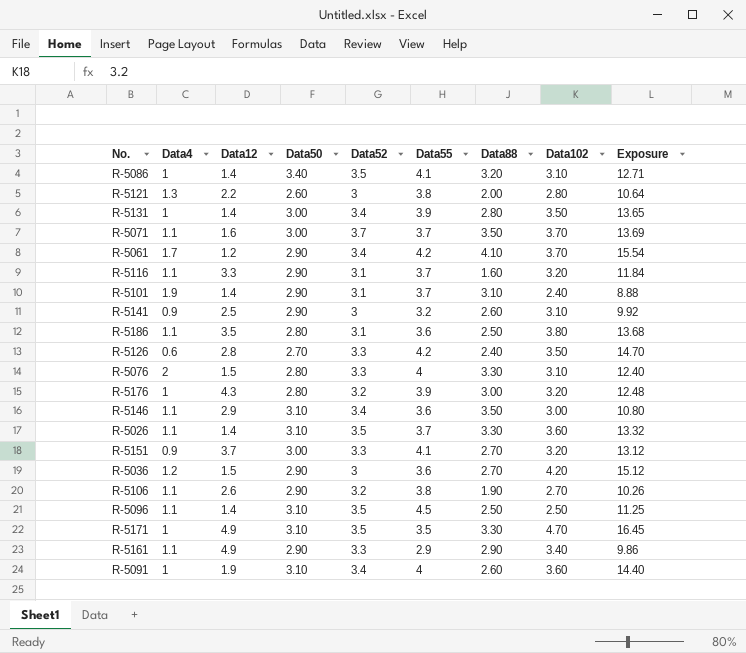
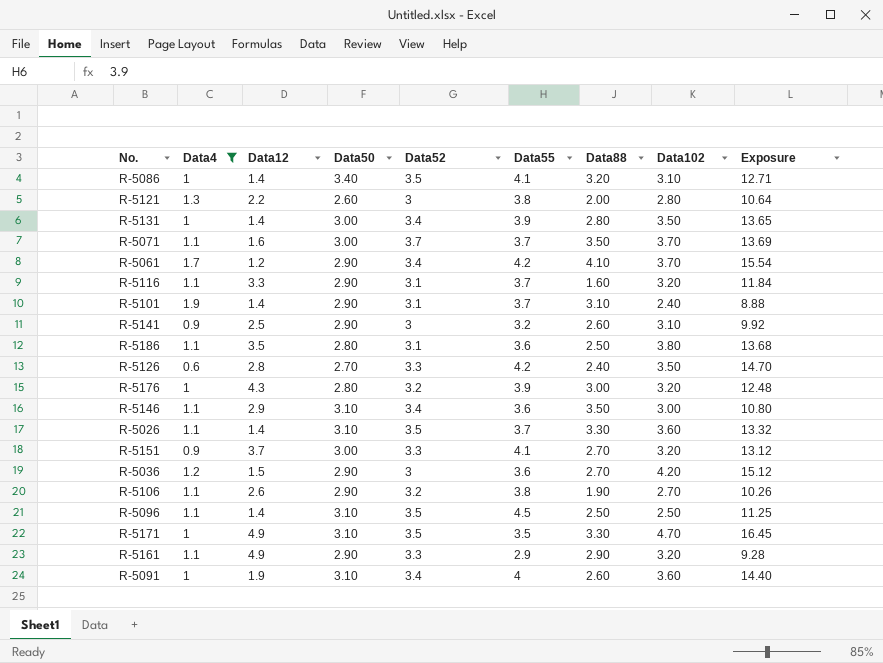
filter: none -> Data4 != 2
R-5161 | Data102: 3.40 -> 3.20
R-5161 | Exposure: 9.86 -> 9.28

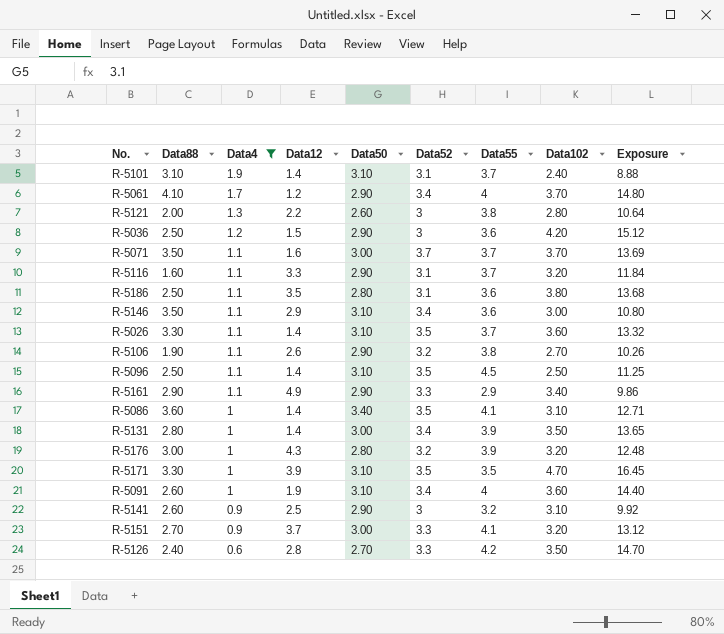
row order: none -> Data4 descending
column Data88 | position: 7 -> 2
R-5101 | Data50: 2.90 -> 3.10
R-5061 | Data55: 4.2 -> 4
R-5061 | Exposure: 15.54 -> 14.80
R-5036 | Data88: 2.70 -> 2.50
R-5161 | Data102: 3.20 -> 3.40
R-5161 | Exposure: 9.28 -> 9.86
R-5086 | Data88: 3.20 -> 3.60
R-5171 | Data12: 4.9 -> 3.9

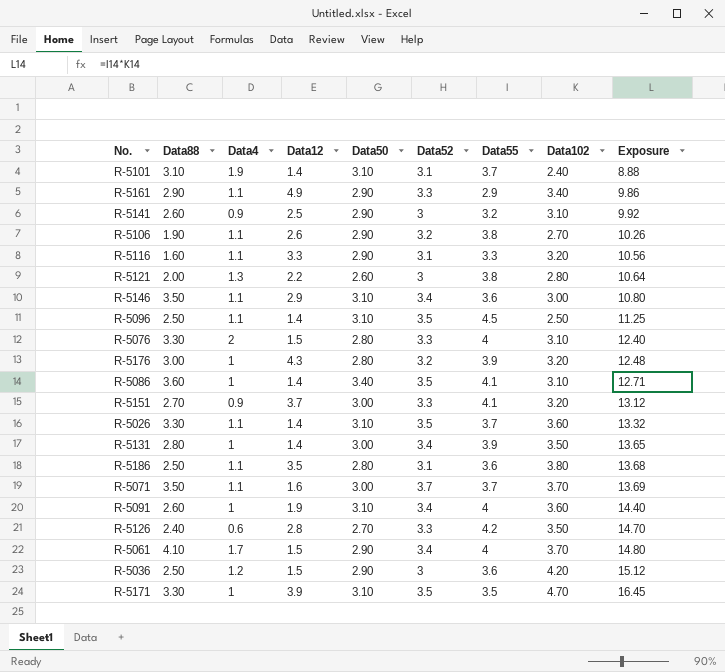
filter: Data4 != 2 -> none
row order: Data4 descending -> Exposure ascending
R-5116 | Data55: 3.7 -> 3.3
R-5116 | Exposure: 11.84 -> 10.56
R-5061 | Data12: 1.2 -> 1.5

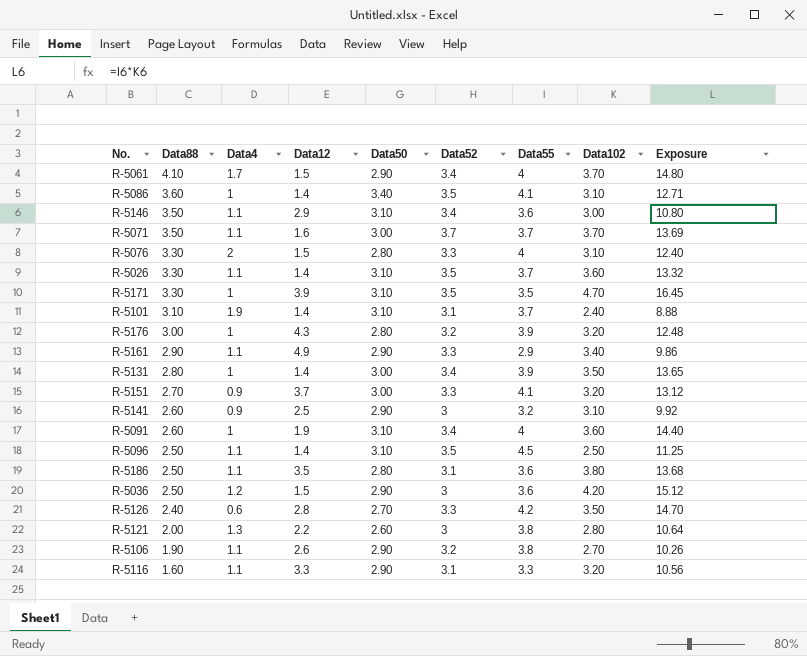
row order: Exposure ascending -> Data88 descending

